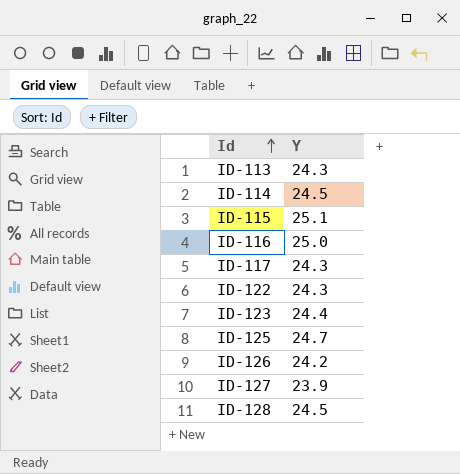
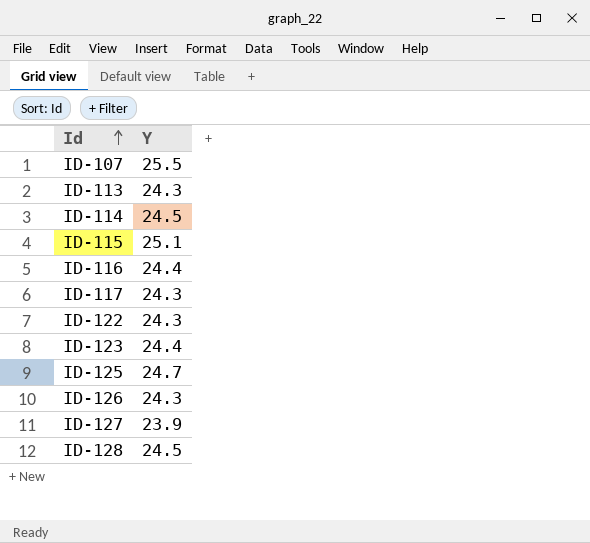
row ID-107: none -> 25.5
ID-116 | Y: 25.0 -> 24.4
ID-126 | Y: 24.2 -> 24.3

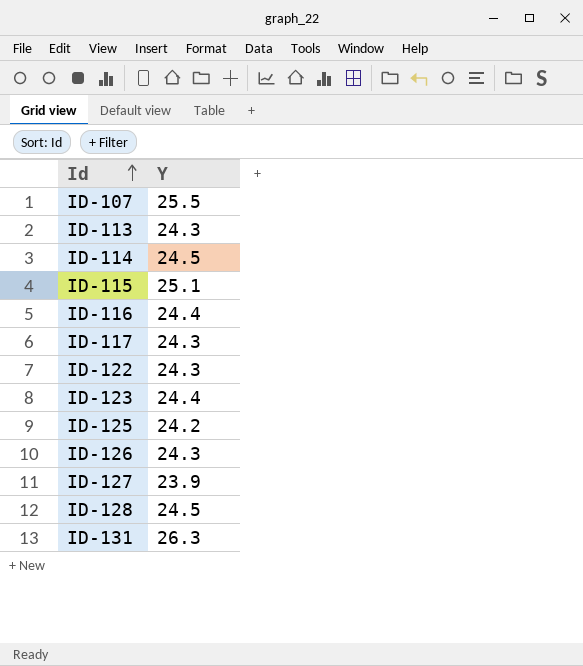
ID-125 | Y: 24.7 -> 24.2
row ID-131: none -> 26.3

